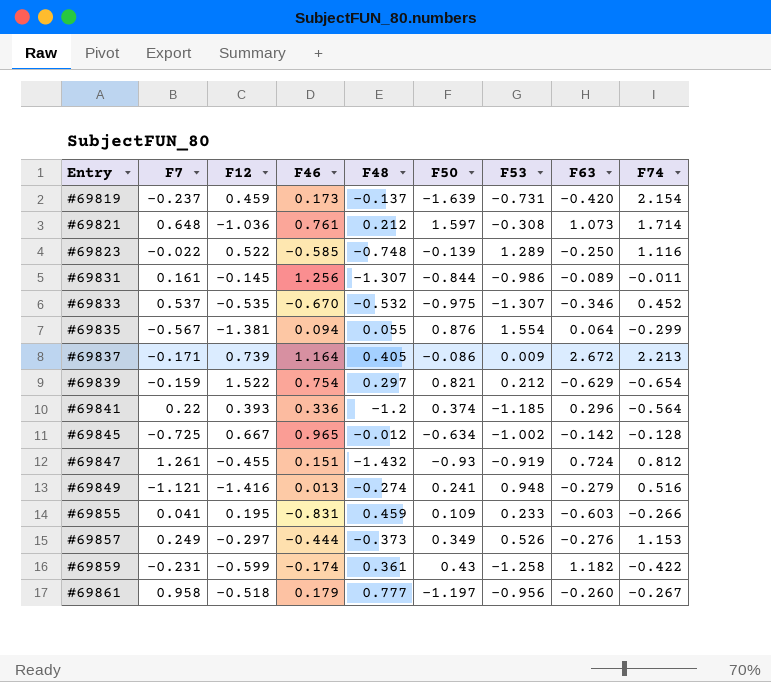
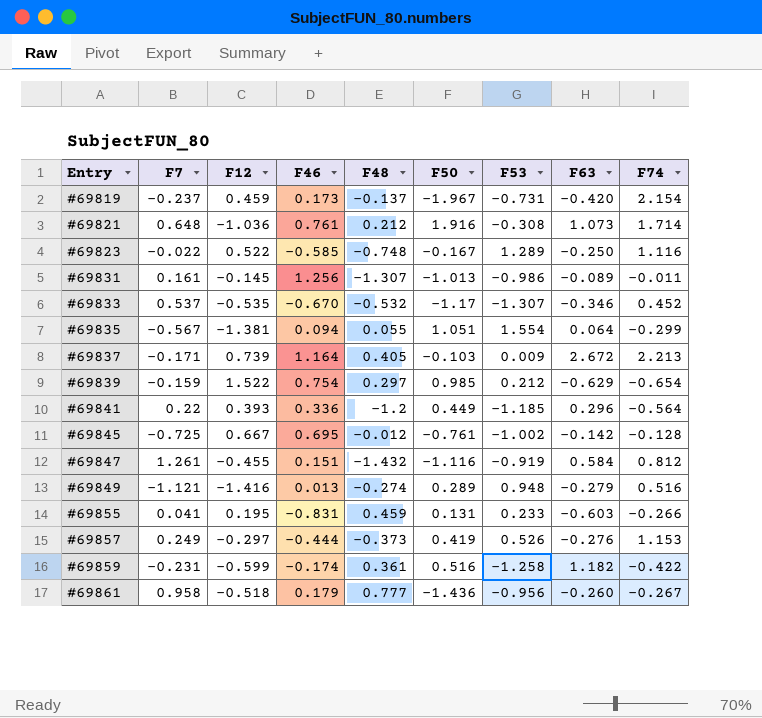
#69819 | F50: -1.639 -> -1.967
#69821 | F50: 1.597 -> 1.916
#69823 | F50: -0.139 -> -0.167
#69831 | F50: -0.844 -> -1.013
#69833 | F50: -0.975 -> -1.17
#69835 | F50: 0.876 -> 1.051
#69837 | F50: -0.086 -> -0.103
#69839 | F50: 0.821 -> 0.985
#69841 | F50: 0.374 -> 0.449
#69845 | F46: 0.965 -> 0.695
#69845 | F50: -0.634 -> -0.761
#69847 | F50: -0.93 -> -1.116
#69847 | F63: 0.724 -> 0.584
#69849 | F50: 0.241 -> 0.289
#69855 | F50: 0.109 -> 0.131
#69857 | F50: 0.349 -> 0.419
#69859 | F50: 0.43 -> 0.516
#69861 | F50: -1.197 -> -1.436

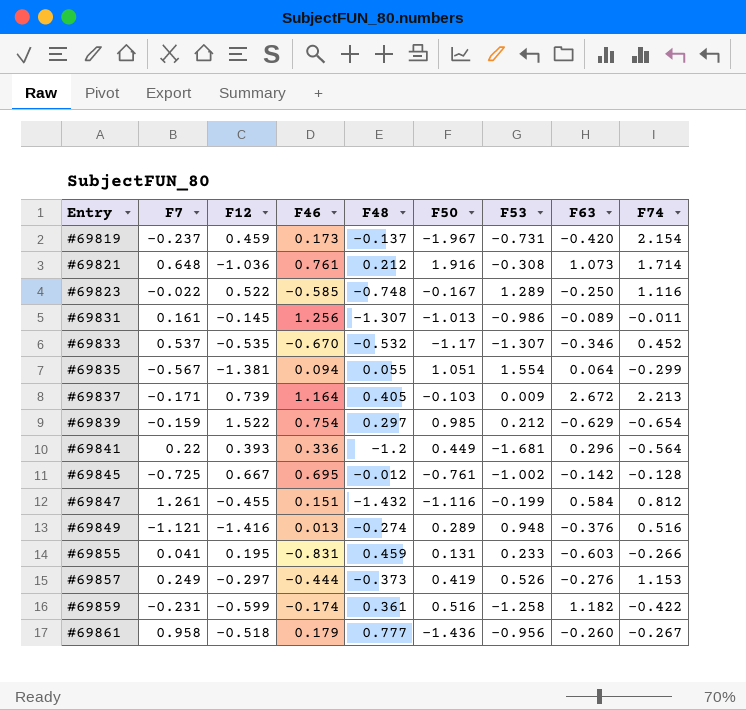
#69841 | F53: -1.185 -> -1.681
#69847 | F53: -0.919 -> -0.199
#69849 | F63: -0.279 -> -0.376

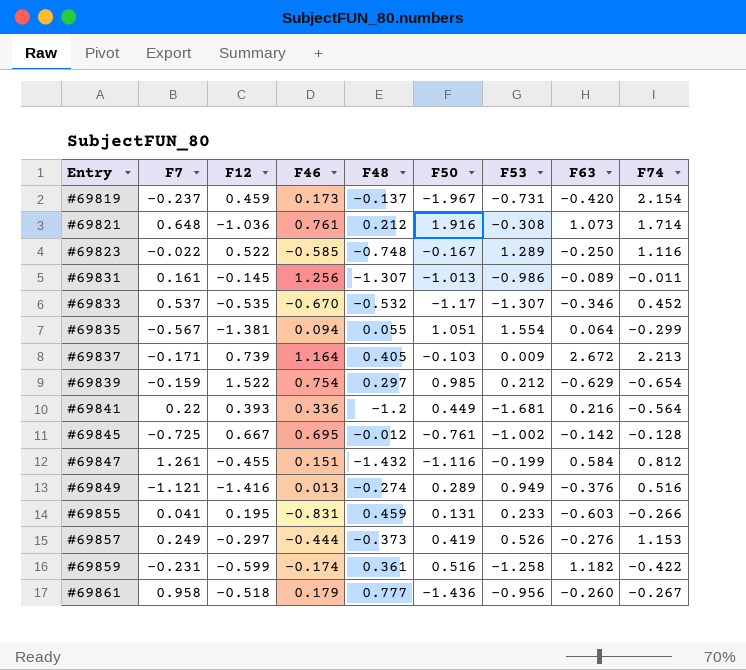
#69841 | F63: 0.296 -> 0.216
#69849 | F53: 0.948 -> 0.949

